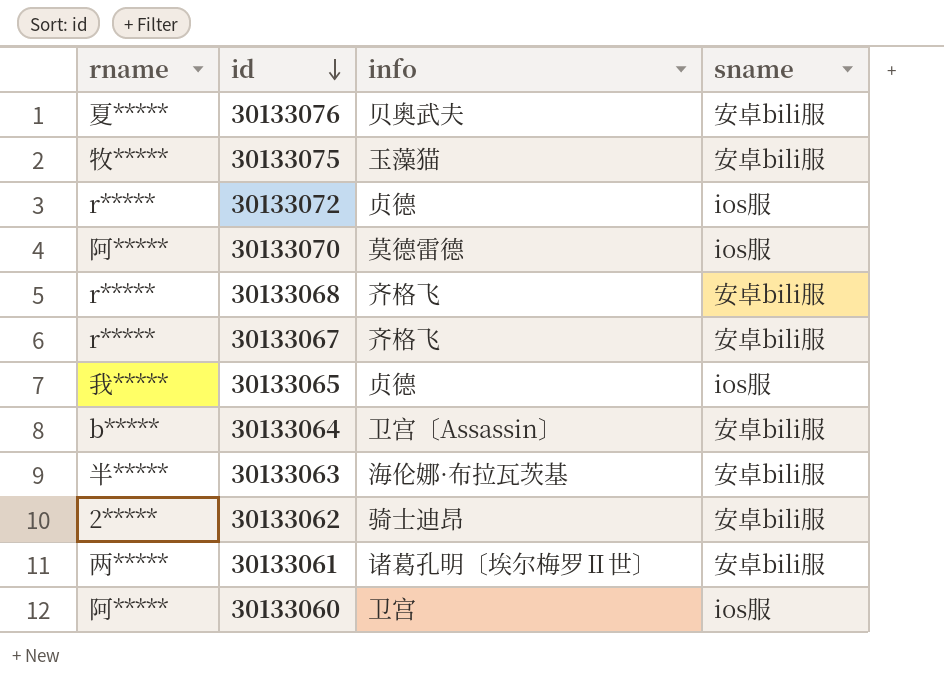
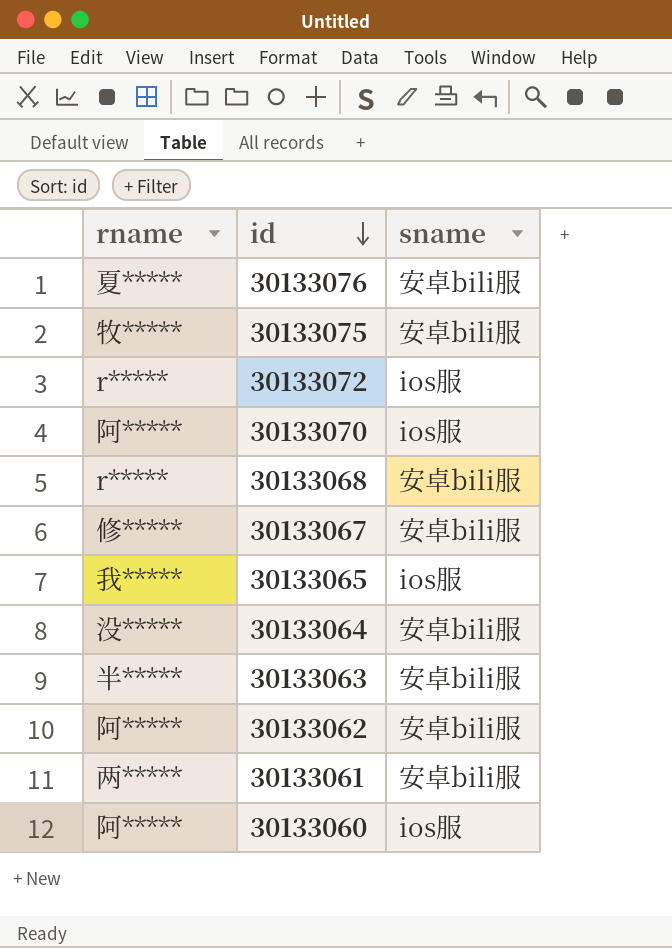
column info | position: 3 -> none
30133067 | rname: r***** -> 修*****
30133064 | rname: b***** -> 没*****
30133062 | rname: 2***** -> 阿*****

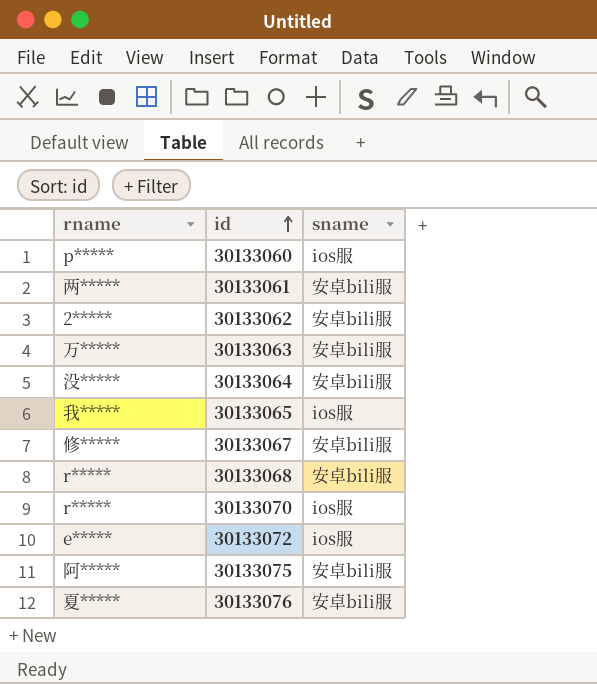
row order: id descending -> id ascending
30133060 | rname: 阿***** -> p*****
30133062 | rname: 阿***** -> 2*****
30133063 | rname: 半***** -> 万*****
30133070 | rname: 阿***** -> r*****
30133072 | rname: r***** -> e*****
30133075 | rname: 牧***** -> 阿*****

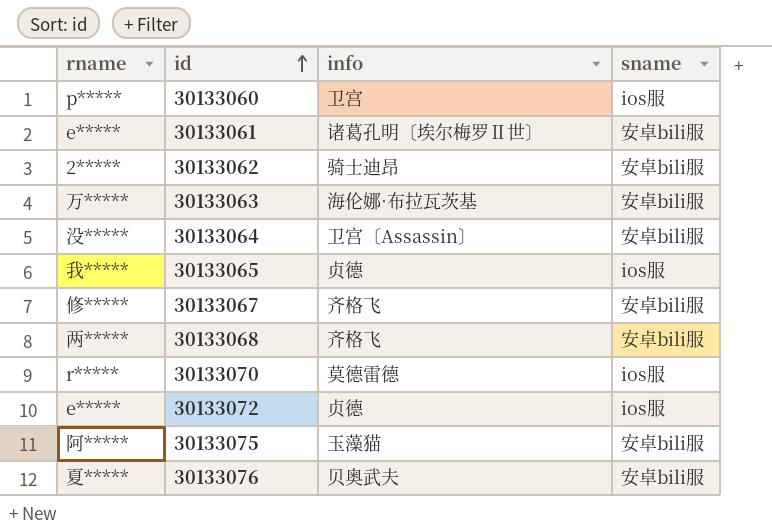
column info | position: none -> 3
30133061 | rname: 两***** -> e*****
30133068 | rname: r***** -> 两*****

